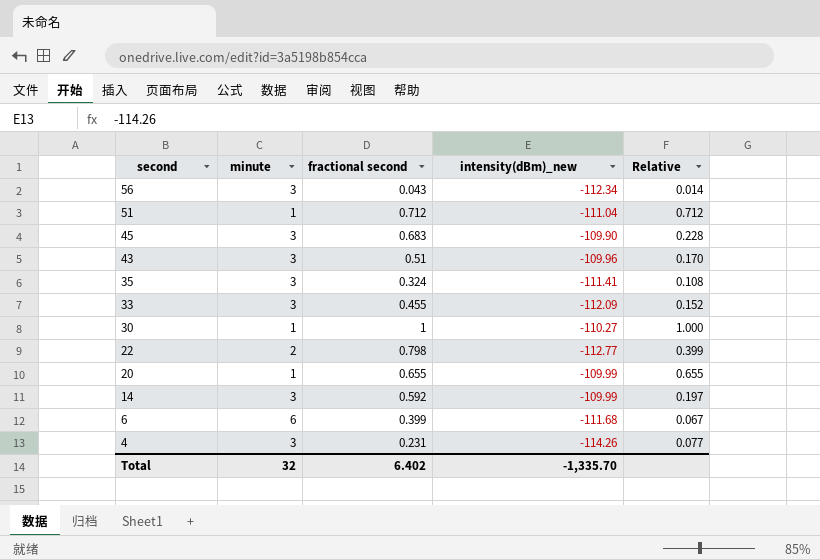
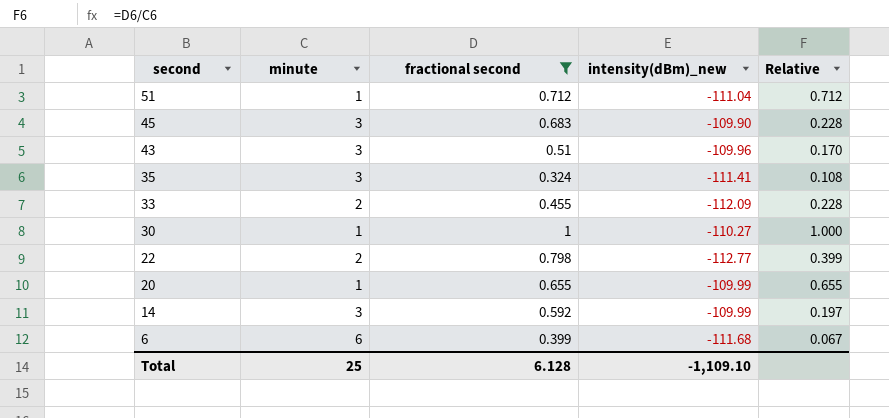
filter: none -> fractional second >= 0.324
33 | minute: 3 -> 2
33 | Relative: 0.152 -> 0.228
Total | minute: 32 -> 25
Total | fractional second: 6.402 -> 6.128
Total | intensity(dBm)_new: -1,335.70 -> -1,109.10

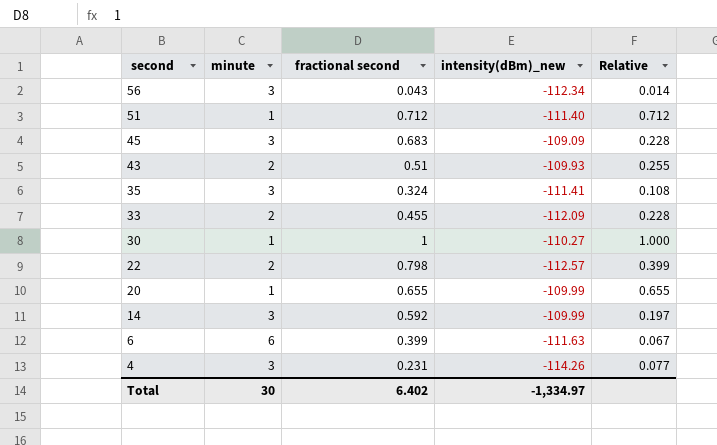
filter: fractional second >= 0.324 -> none
51 | intensity(dBm)_new: -111.04 -> -111.40
45 | intensity(dBm)_new: -109.90 -> -109.09
43 | minute: 3 -> 2
43 | intensity(dBm)_new: -109.96 -> -109.93
43 | Relative: 0.170 -> 0.255
22 | intensity(dBm)_new: -112.77 -> -112.57
6 | intensity(dBm)_new: -111.68 -> -111.63
Total | minute: 25 -> 30
Total | fractional second: 6.128 -> 6.402
Total | intensity(dBm)_new: -1,109.10 -> -1,334.97

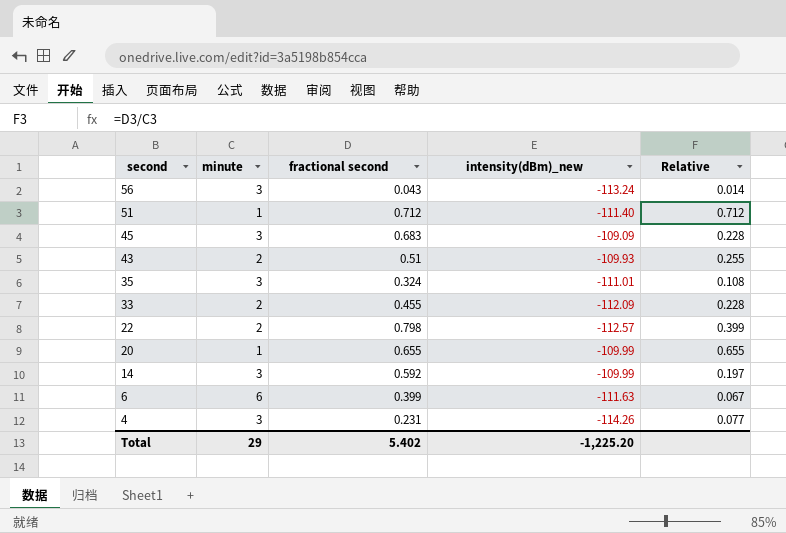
row 30: 1 | 1 | -110.27 | 1.000 -> none
56 | intensity(dBm)_new: -112.34 -> -113.24
35 | intensity(dBm)_new: -111.41 -> -111.01
Total | minute: 30 -> 29
Total | fractional second: 6.402 -> 5.402
Total | intensity(dBm)_new: -1,334.97 -> -1,225.20

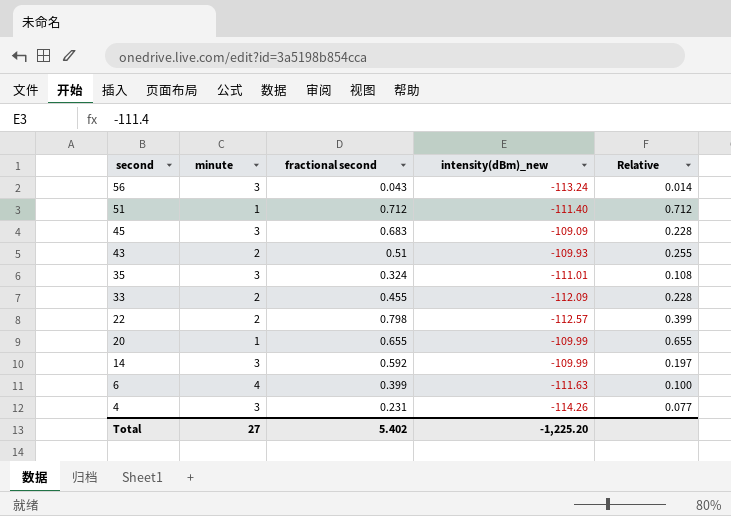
6 | minute: 6 -> 4
6 | Relative: 0.067 -> 0.100
Total | minute: 29 -> 27

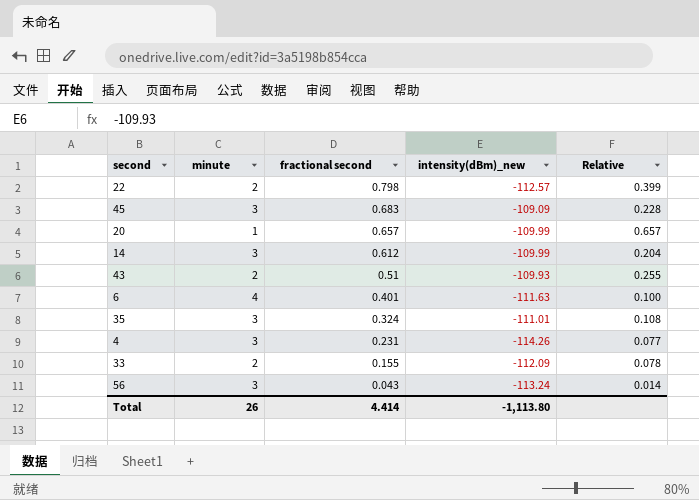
row order: second descending -> fractional second descending
row 51: 1 | 0.712 | -111.40 | 0.712 -> none
20 | fractional second: 0.655 -> 0.657
20 | Relative: 0.655 -> 0.657
14 | fractional second: 0.592 -> 0.612
14 | Relative: 0.197 -> 0.204
6 | fractional second: 0.399 -> 0.401
33 | fractional second: 0.455 -> 0.155
33 | Relative: 0.228 -> 0.078
Total | minute: 27 -> 26
Total | fractional second: 5.402 -> 4.414
Total | intensity(dBm)_new: -1,225.20 -> -1,113.80

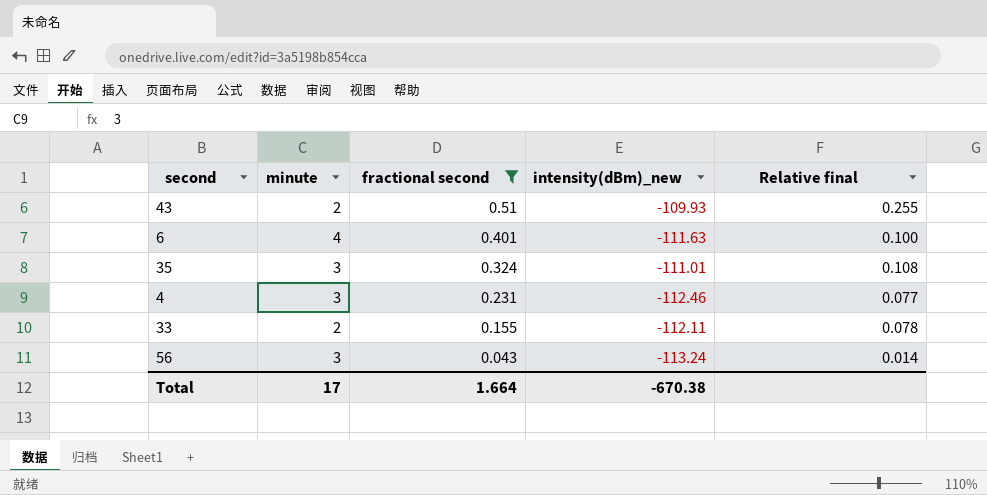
filter: none -> fractional second <= 0.51
column name: Relative -> Relative final
4 | intensity(dBm)_new: -114.26 -> -112.46
33 | intensity(dBm)_new: -112.09 -> -112.11
Total | minute: 26 -> 17
Total | fractional second: 4.414 -> 1.664
Total | intensity(dBm)_new: -1,113.80 -> -670.38

